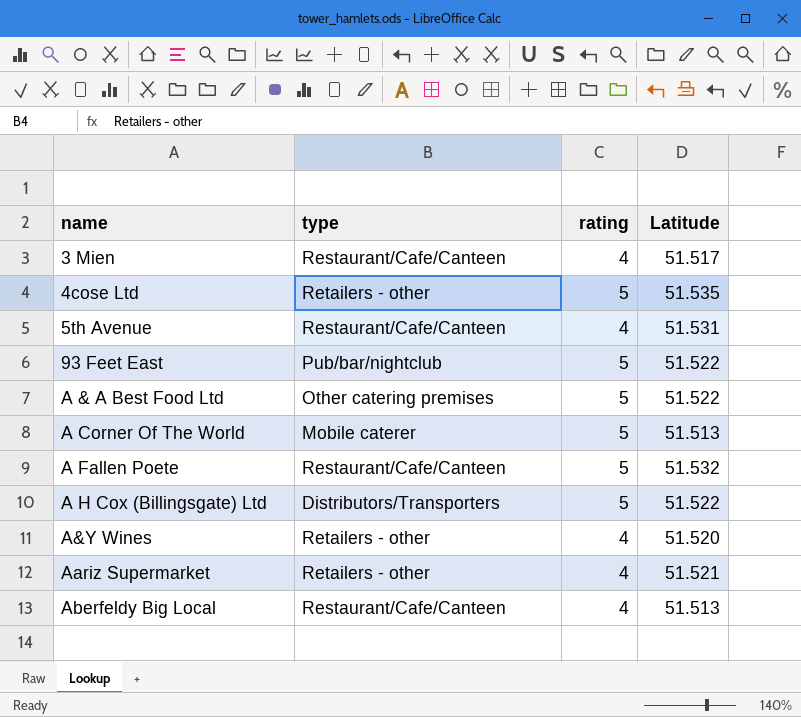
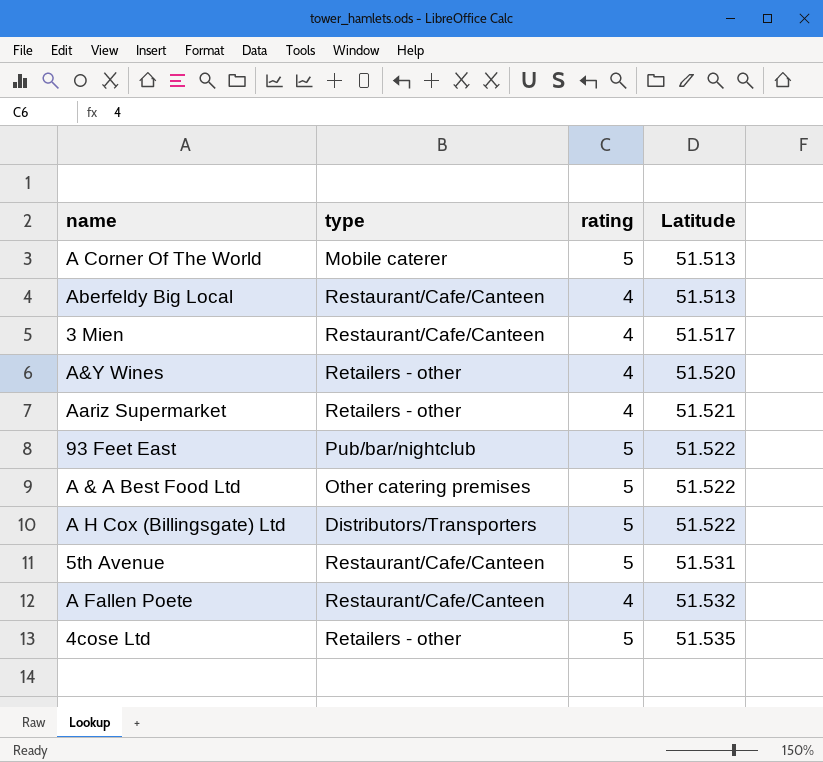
row order: name ascending -> Latitude ascending
5th Avenue | rating: 4 -> 5
A Fallen Poete | rating: 5 -> 4

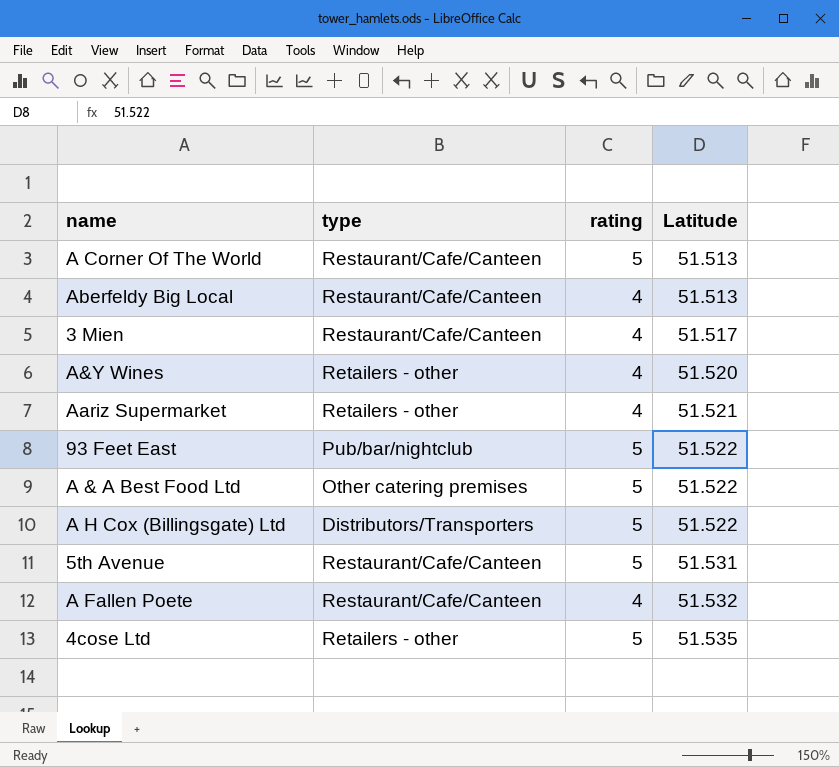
A Corner Of The World | type: Mobile caterer -> Restaurant/Cafe/Canteen

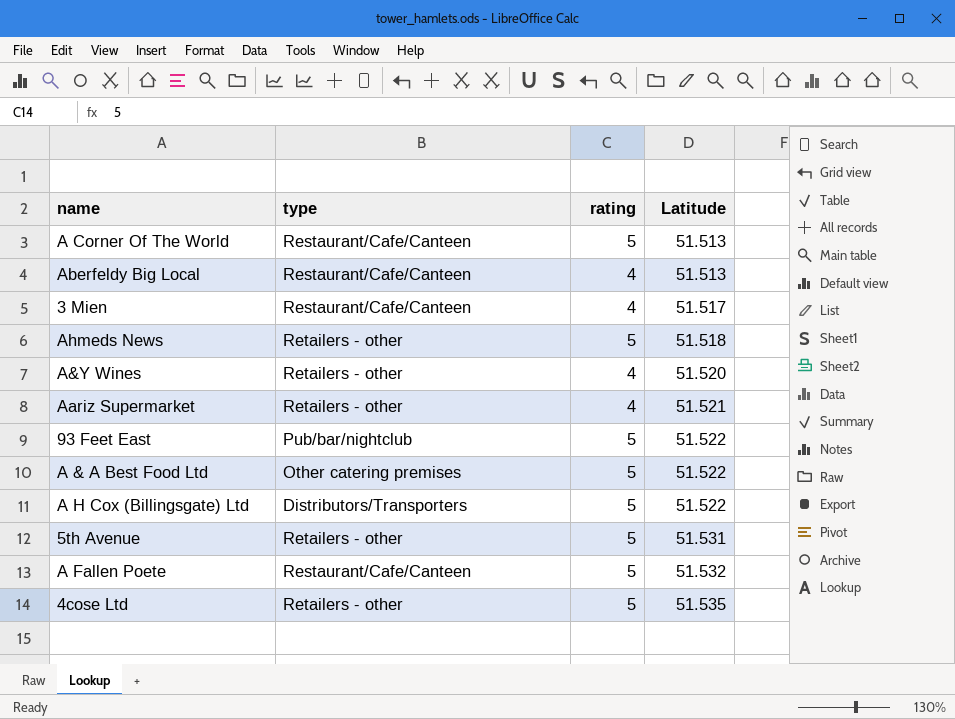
row Ahmeds News: none -> Retailers - other | 5 | 51.518
5th Avenue | type: Restaurant/Cafe/Canteen -> Retailers - other
A Fallen Poete | rating: 4 -> 5

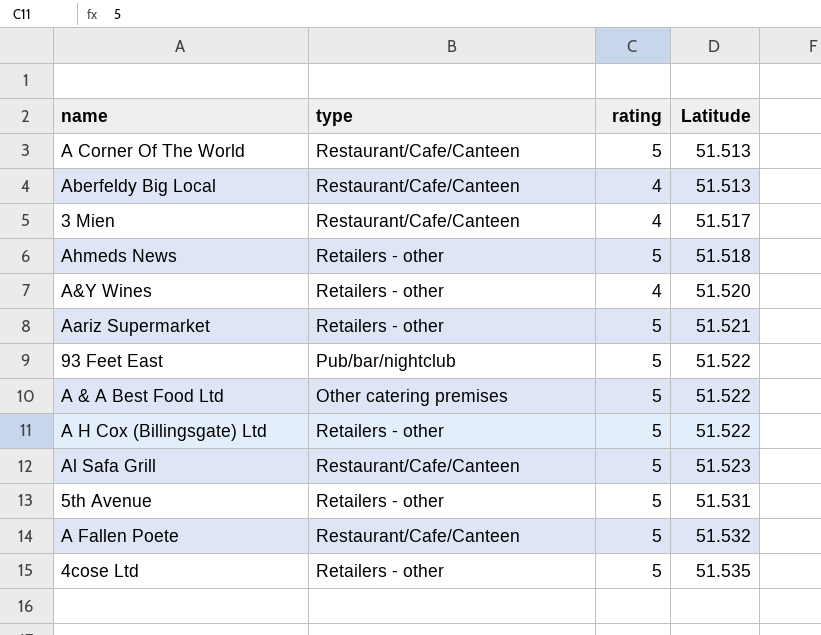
Aariz Supermarket | rating: 4 -> 5
A H Cox (Billingsgate) Ltd | type: Distributors/Transporters -> Retailers - other
row Al Safa Grill: none -> Restaurant/Cafe/Canteen | 5 | 51.523

